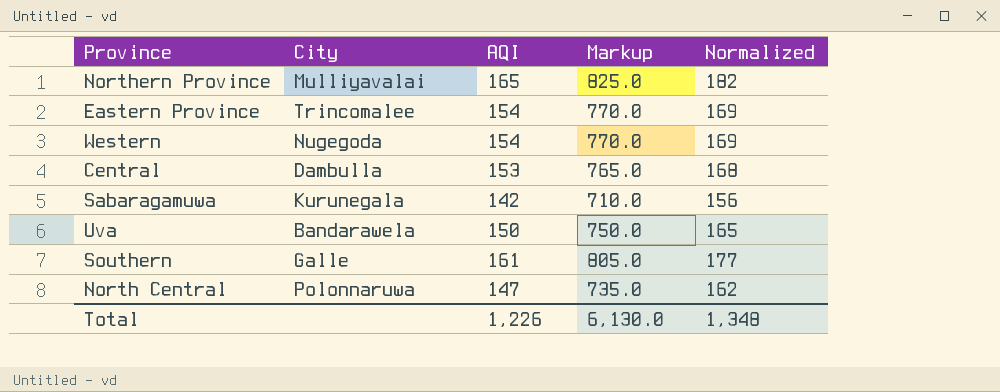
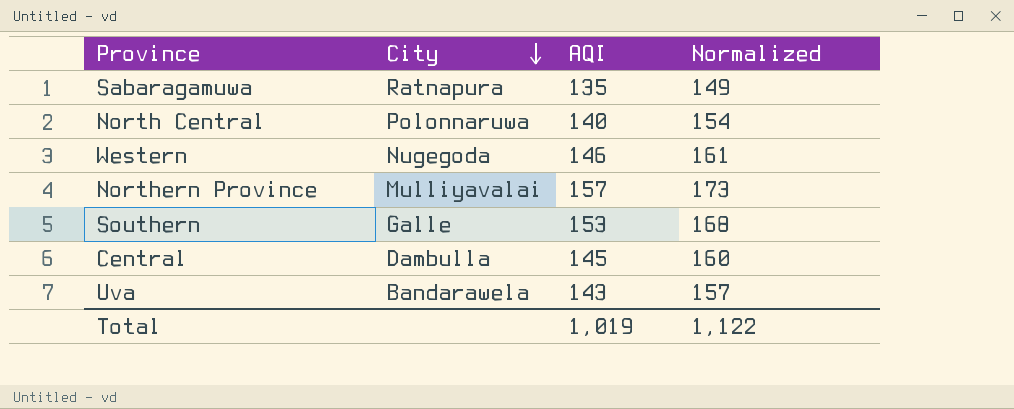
row order: none -> City descending
column Markup | formula: [AQI] * 5 -> none
row Eastern Province: Trincomalee | 154 | 770.0 | 169 -> none
Sabaragamuwa | City: Kurunegala -> Ratnapura
Sabaragamuwa | AQI: 142 -> 135
Sabaragamuwa | Normalized: 156 -> 149
North Central | AQI: 147 -> 140
North Central | Normalized: 162 -> 154
Western | AQI: 154 -> 146
Western | Normalized: 169 -> 161
Northern Province | AQI: 165 -> 157
Northern Province | Normalized: 182 -> 173
Southern | AQI: 161 -> 153
Southern | Normalized: 177 -> 168
Central | AQI: 153 -> 145
Central | Normalized: 168 -> 160
Uva | AQI: 150 -> 143
Uva | Normalized: 165 -> 157
Total | AQI: 1,226 -> 1,019
Total | Normalized: 1,348 -> 1,122

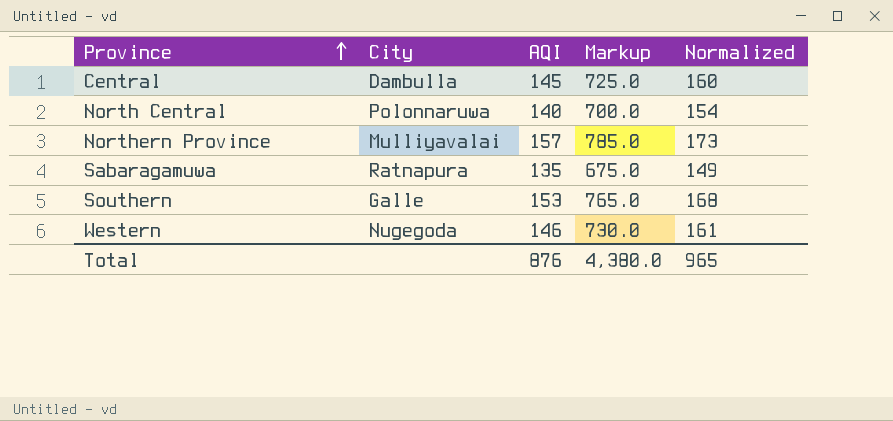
row order: City descending -> Province ascending
column Markup | formula: none -> [AQI] * 5
row Uva: Bandarawela | 143 | 157 -> none
Total | AQI: 1,019 -> 876
Total | Normalized: 1,122 -> 965

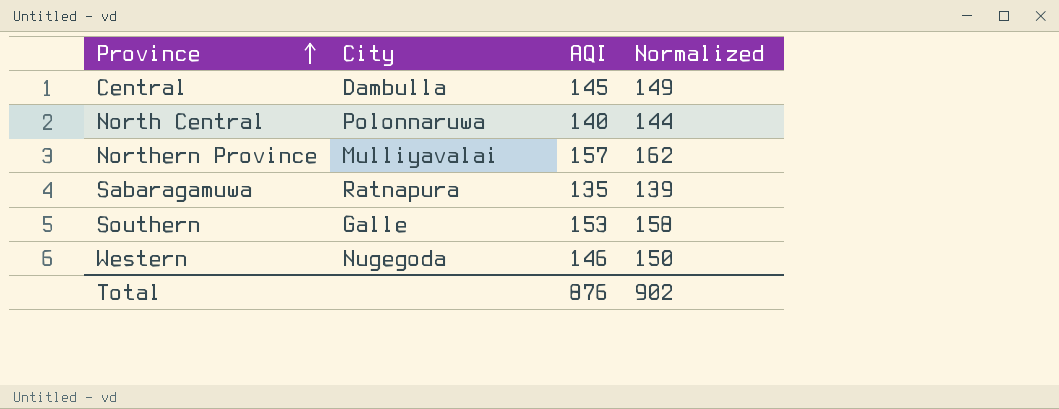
column Markup | formula: [AQI] * 5 -> none
column Normalized | formula: [AQI] * 1.1 -> [AQI] * 1.03
Total | Normalized: 965 -> 902

